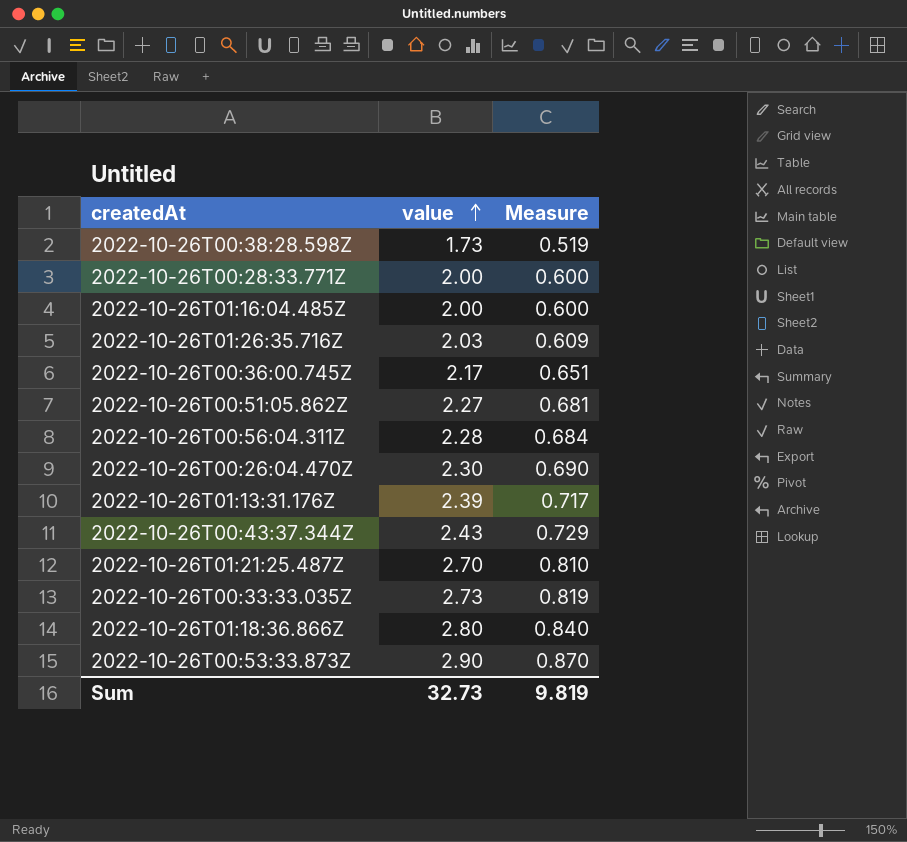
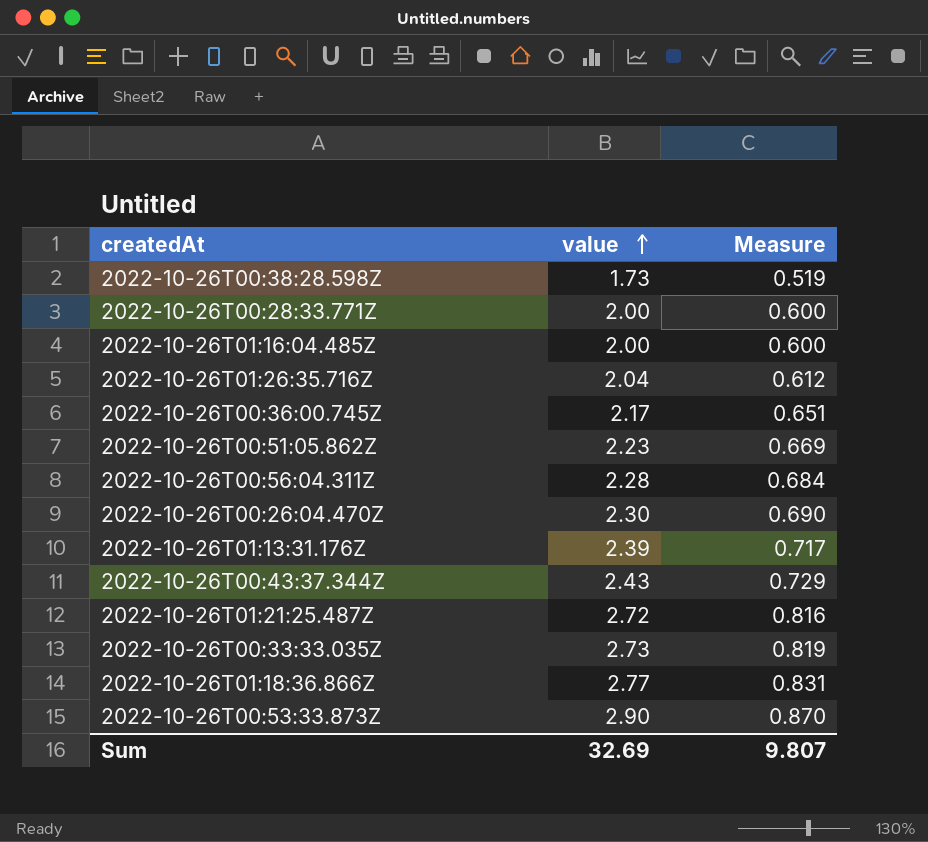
2022-10-26T01:26:35.716Z | value: 2.03 -> 2.04
2022-10-26T01:26:35.716Z | Measure: 0.609 -> 0.612
2022-10-26T00:51:05.862Z | value: 2.27 -> 2.23
2022-10-26T00:51:05.862Z | Measure: 0.681 -> 0.669
2022-10-26T01:21:25.487Z | value: 2.70 -> 2.72
2022-10-26T01:21:25.487Z | Measure: 0.810 -> 0.816
2022-10-26T01:18:36.866Z | value: 2.80 -> 2.77
2022-10-26T01:18:36.866Z | Measure: 0.840 -> 0.831
Sum | value: 32.73 -> 32.69
Sum | Measure: 9.819 -> 9.807

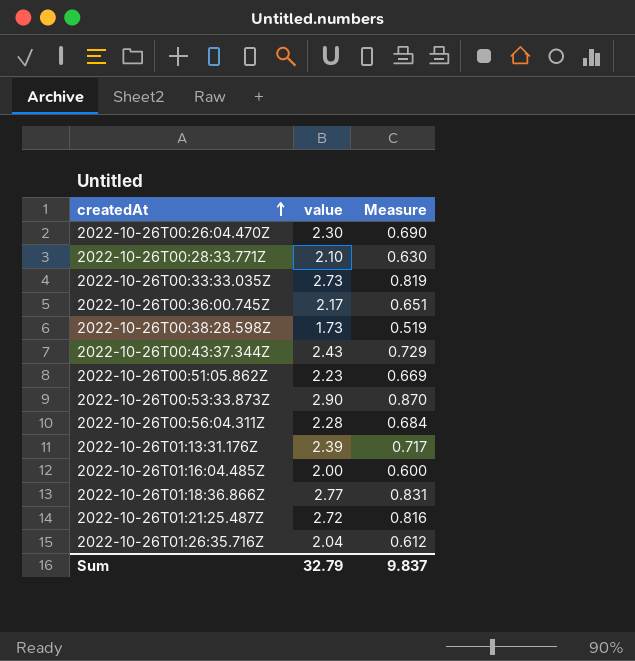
row order: value ascending -> createdAt ascending
2022-10-26T00:28:33.771Z | value: 2.00 -> 2.10
2022-10-26T00:28:33.771Z | Measure: 0.600 -> 0.630
Sum | value: 32.69 -> 32.79
Sum | Measure: 9.807 -> 9.837

